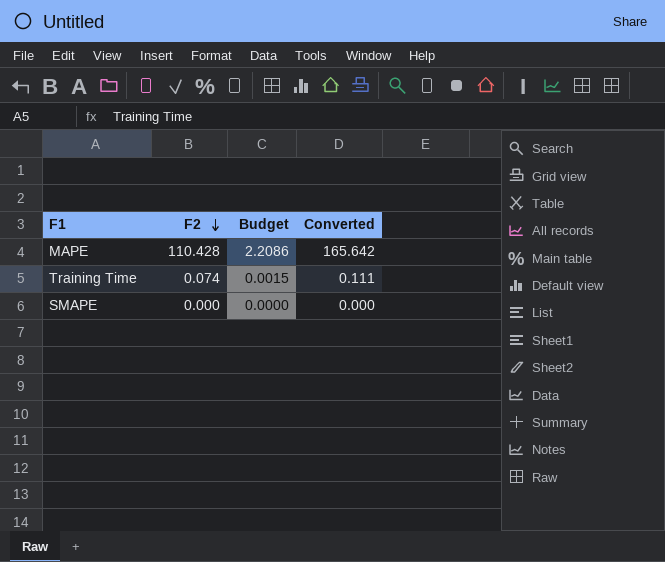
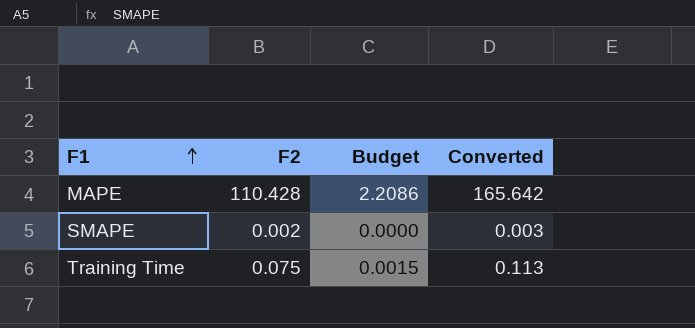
row order: F2 descending -> F1 ascending
SMAPE | F2: 0.000 -> 0.002
SMAPE | Converted: 0.000 -> 0.003
Training Time | F2: 0.074 -> 0.075
Training Time | Converted: 0.111 -> 0.113

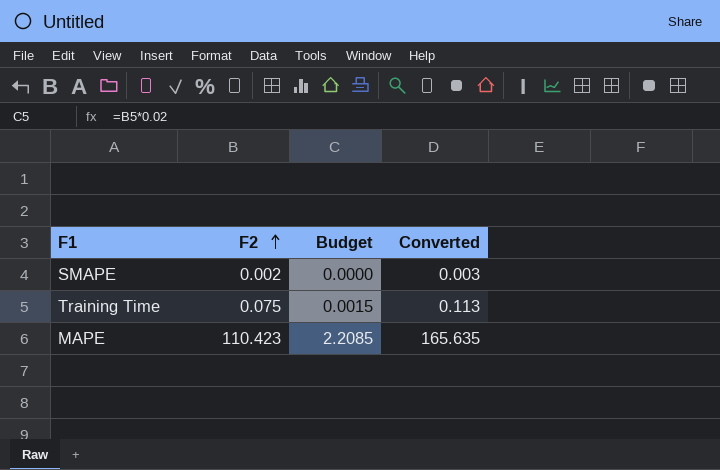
row order: F1 ascending -> F2 ascending
MAPE | F2: 110.428 -> 110.423
MAPE | Budget: 2.2086 -> 2.2085
MAPE | Converted: 165.642 -> 165.635

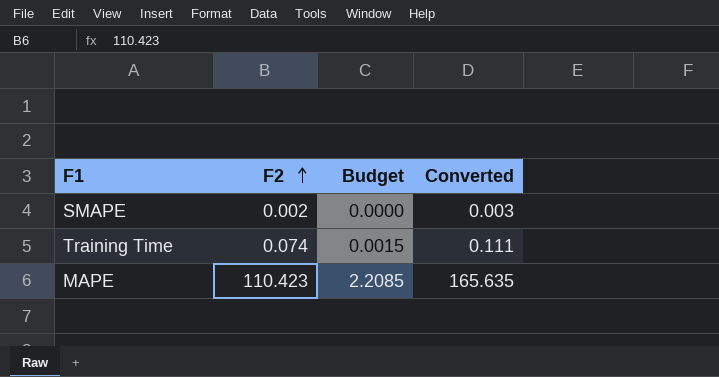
Training Time | F2: 0.075 -> 0.074
Training Time | Converted: 0.113 -> 0.111

